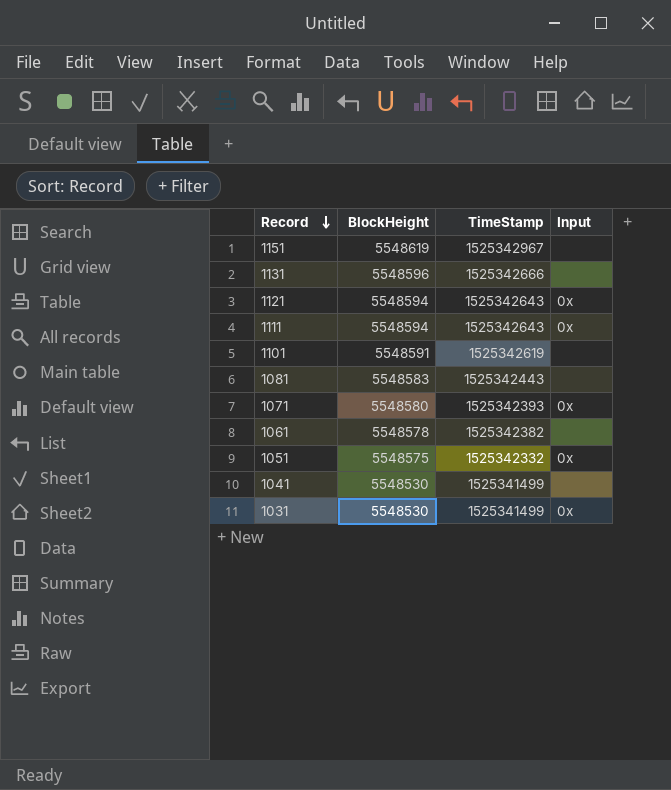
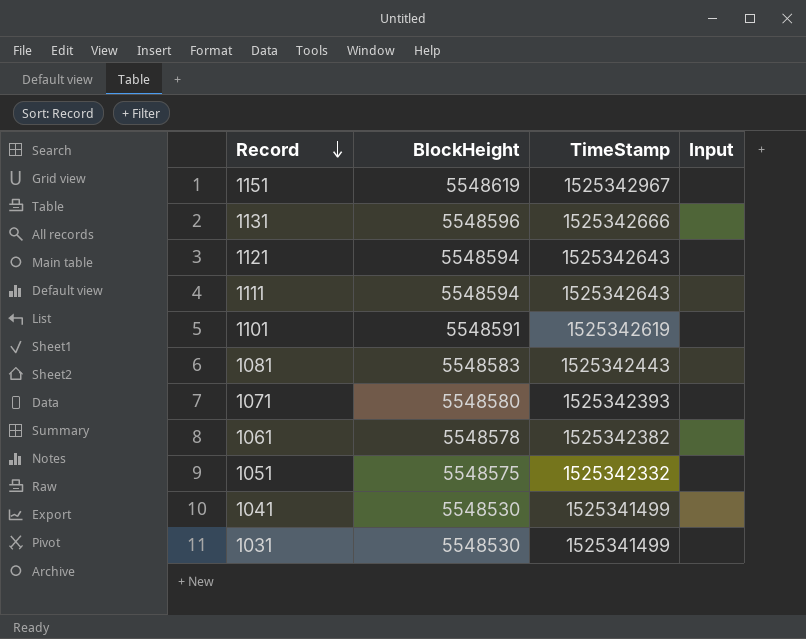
1121 | Input: 0x -> none
1111 | Input: 0x -> none
1071 | Input: 0x -> none
1051 | Input: 0x -> none
1031 | Input: 0x -> none

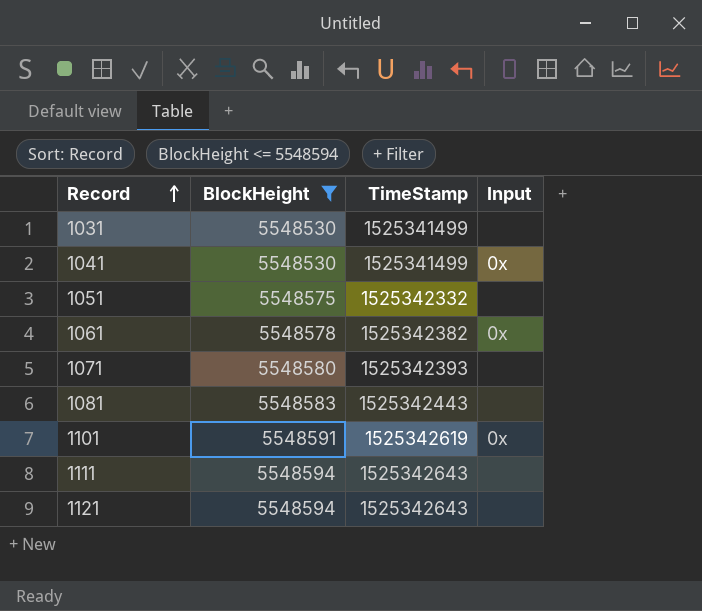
filter: none -> BlockHeight <= 5548594
row order: Record descending -> Record ascending
1041 | Input: none -> 0x
1061 | Input: none -> 0x
1101 | Input: none -> 0x

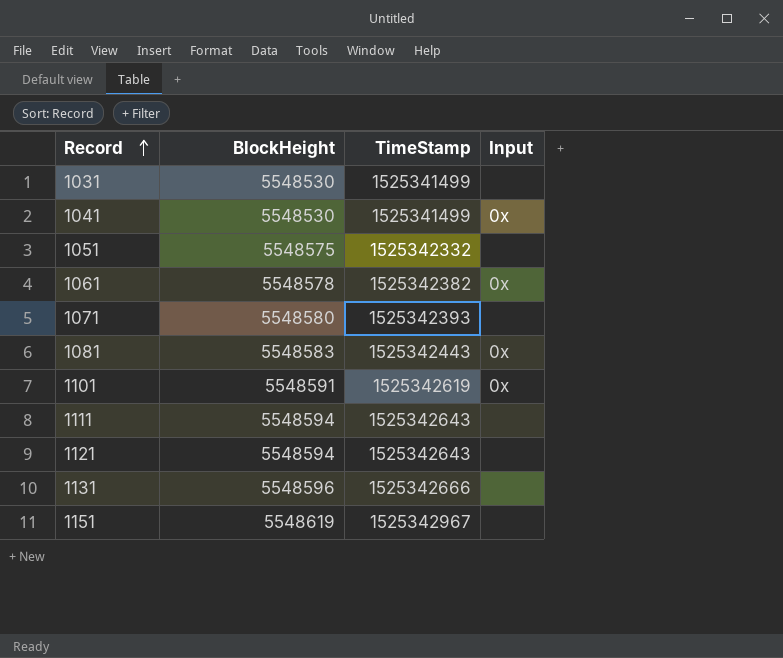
filter: BlockHeight <= 5548594 -> none
1081 | Input: none -> 0x

